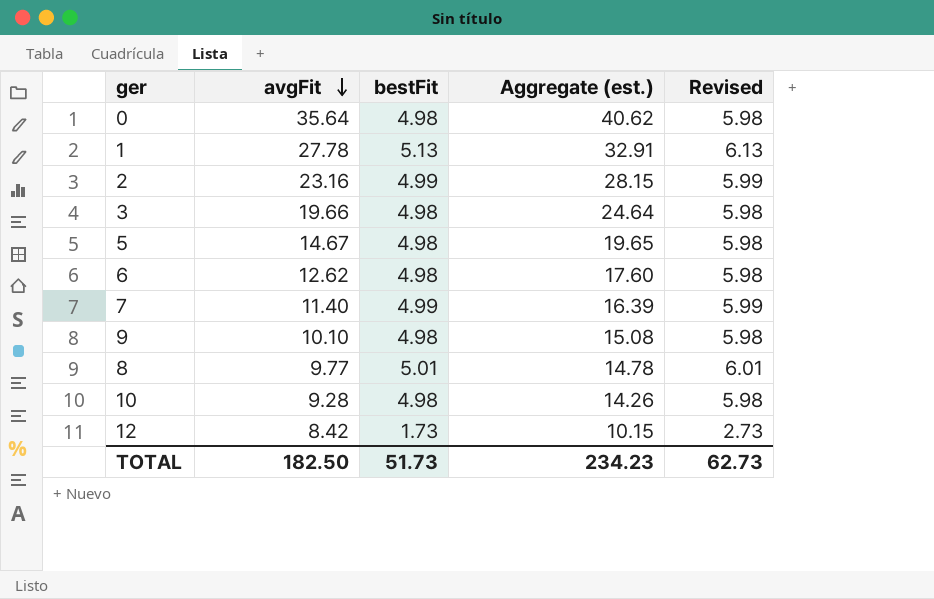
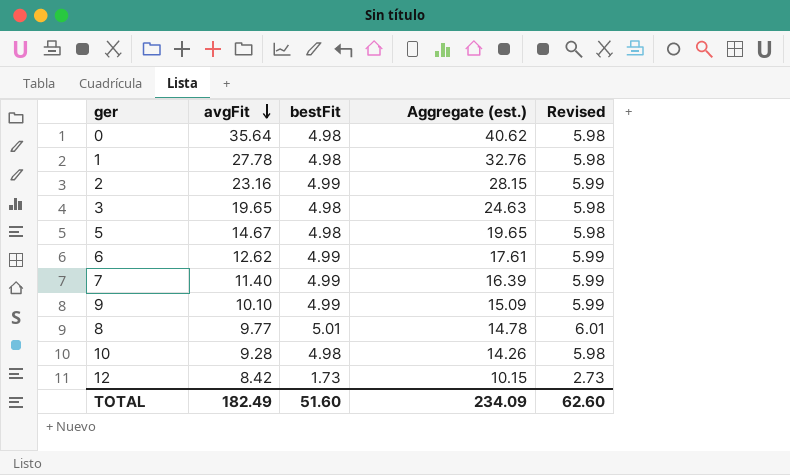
1 | bestFit: 5.13 -> 4.98
1 | Aggregate (est.): 32.91 -> 32.76
1 | Revised: 6.13 -> 5.98
3 | avgFit: 19.66 -> 19.65
3 | Aggregate (est.): 24.64 -> 24.63
6 | bestFit: 4.98 -> 4.99
6 | Aggregate (est.): 17.60 -> 17.61
6 | Revised: 5.98 -> 5.99
9 | bestFit: 4.98 -> 4.99
9 | Aggregate (est.): 15.08 -> 15.09
9 | Revised: 5.98 -> 5.99
TOTAL | avgFit: 182.50 -> 182.49
TOTAL | bestFit: 51.73 -> 51.60
TOTAL | Aggregate (est.): 234.23 -> 234.09
TOTAL | Revised: 62.73 -> 62.60

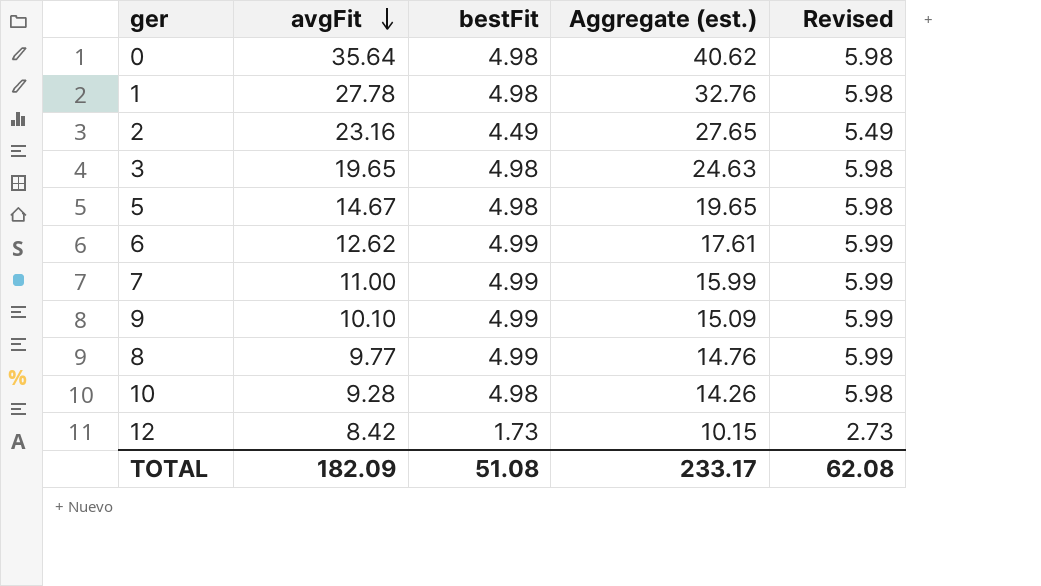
2 | bestFit: 4.99 -> 4.49
2 | Aggregate (est.): 28.15 -> 27.65
2 | Revised: 5.99 -> 5.49
7 | avgFit: 11.40 -> 11.00
7 | Aggregate (est.): 16.39 -> 15.99
8 | bestFit: 5.01 -> 4.99
8 | Aggregate (est.): 14.78 -> 14.76
8 | Revised: 6.01 -> 5.99
TOTAL | avgFit: 182.49 -> 182.09
TOTAL | bestFit: 51.60 -> 51.08
TOTAL | Aggregate (est.): 234.09 -> 233.17
TOTAL | Revised: 62.60 -> 62.08

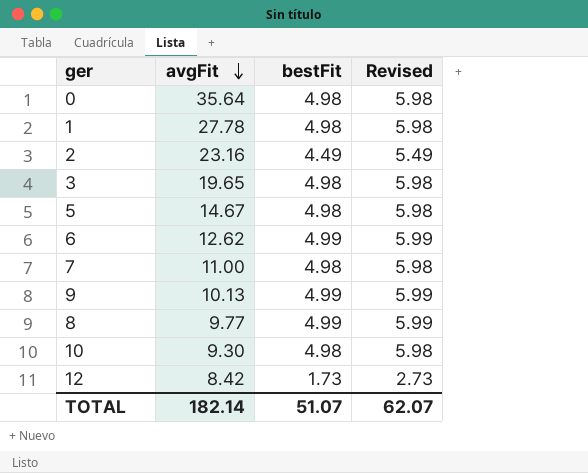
column Aggregate (est.) | formula: [avgFit] + [bestFit] -> none
7 | bestFit: 4.99 -> 4.98
7 | Revised: 5.99 -> 5.98
9 | avgFit: 10.10 -> 10.13
10 | avgFit: 9.28 -> 9.30
TOTAL | avgFit: 182.09 -> 182.14
TOTAL | bestFit: 51.08 -> 51.07
TOTAL | Revised: 62.08 -> 62.07

